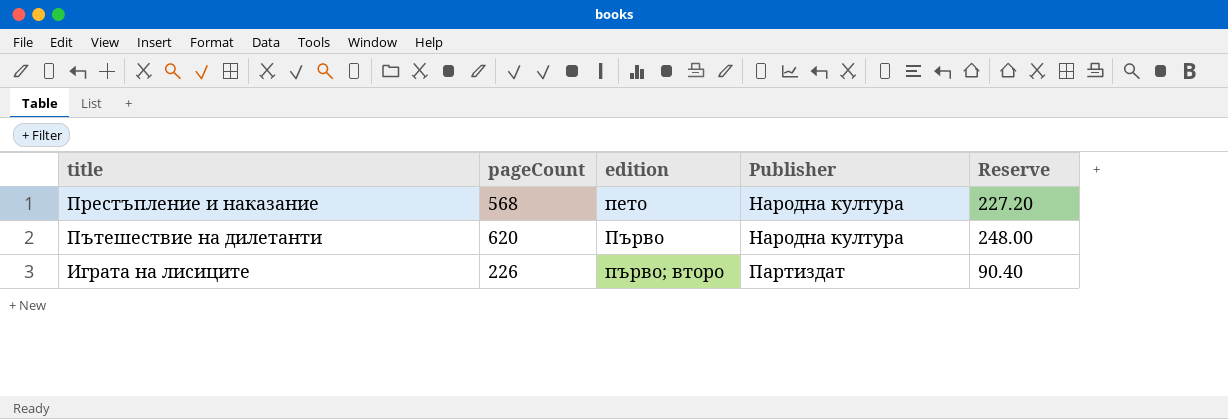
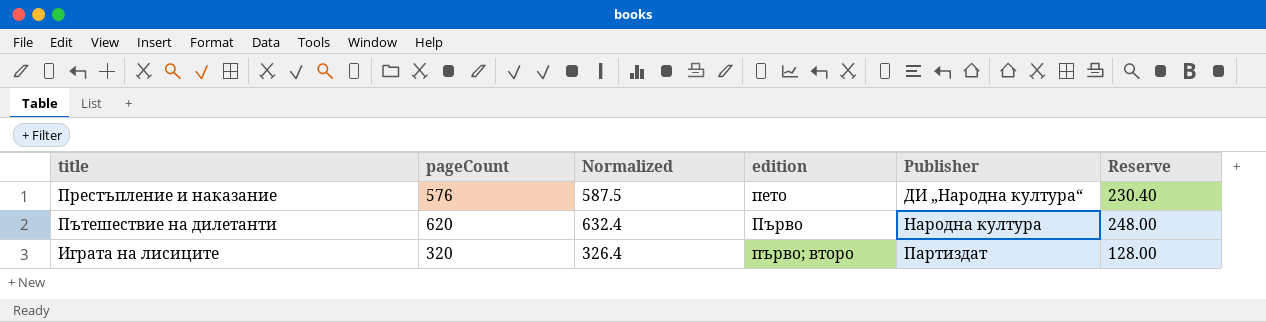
column Normalized | formula: none -> [pageCount] * 1.02
Престъпление и наказание | pageCount: 568 -> 576
Престъпление и наказание | Publisher: Народна култура -> ДИ „Народна култура“
Престъпление и наказание | Reserve: 227.20 -> 230.40
Играта на лисиците | pageCount: 226 -> 320
Играта на лисиците | Reserve: 90.40 -> 128.00

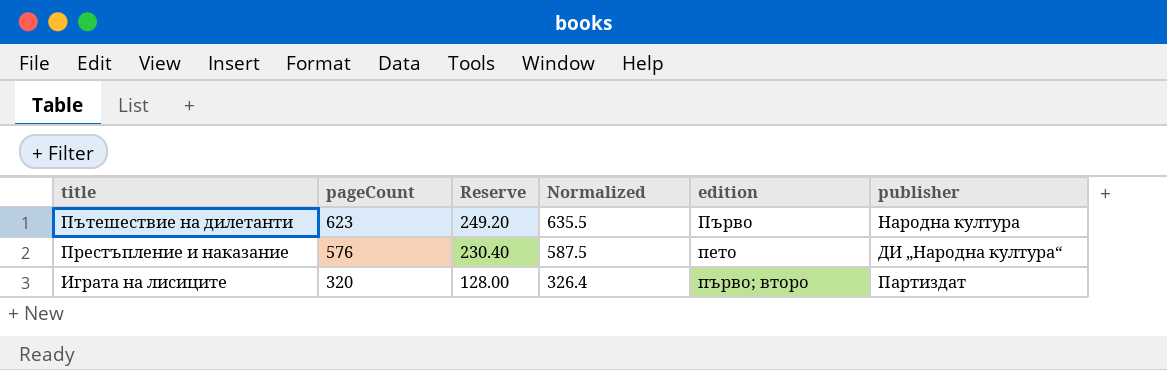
row order: edition ascending -> title descending
column Reserve | position: 6 -> 3
column name: Publisher -> publisher
Пътешествие на дилетанти | pageCount: 620 -> 623
Пътешествие на дилетанти | Reserve: 248.00 -> 249.20
Пътешествие на дилетанти | Normalized: 632.4 -> 635.5

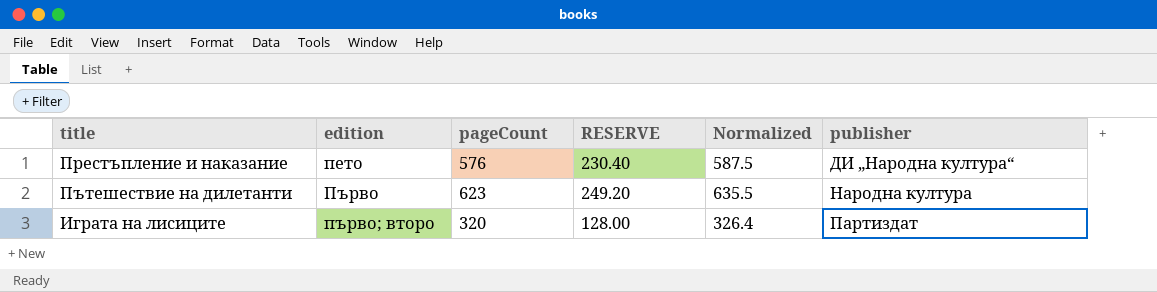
row order: title descending -> edition ascending
column edition | position: 5 -> 2
column name: Reserve -> RESERVE

